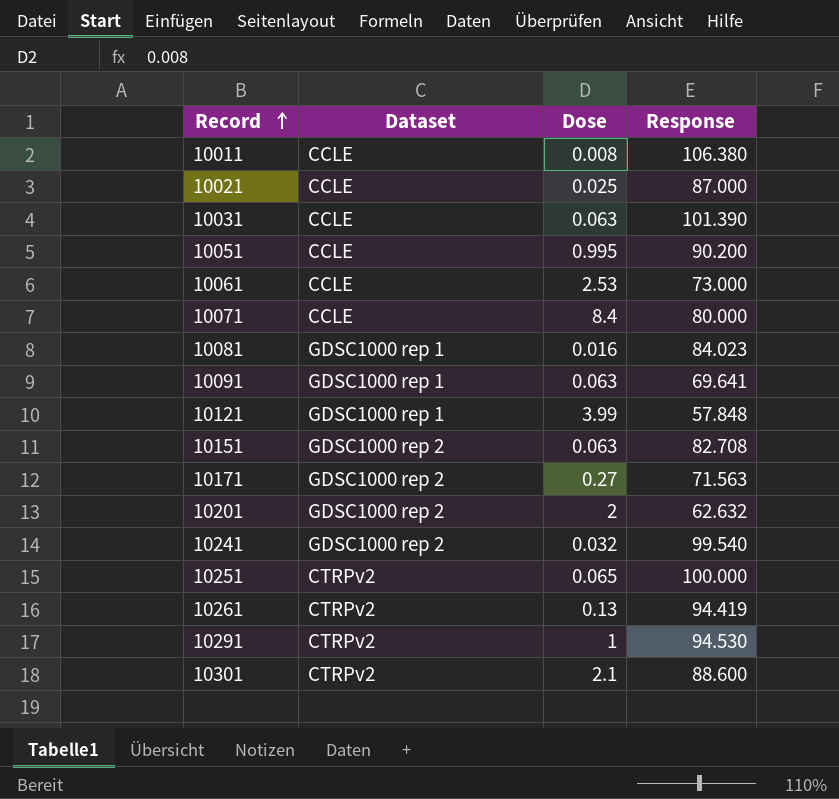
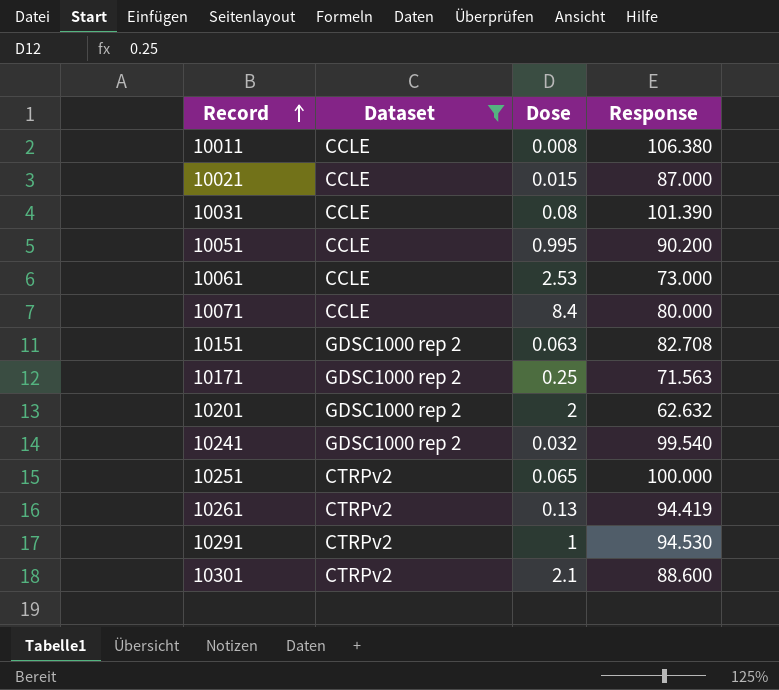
filter: none -> Dataset != GDSC1000 rep 1
10021 | Dose: 0.025 -> 0.015
10031 | Dose: 0.063 -> 0.08
10171 | Dose: 0.27 -> 0.25

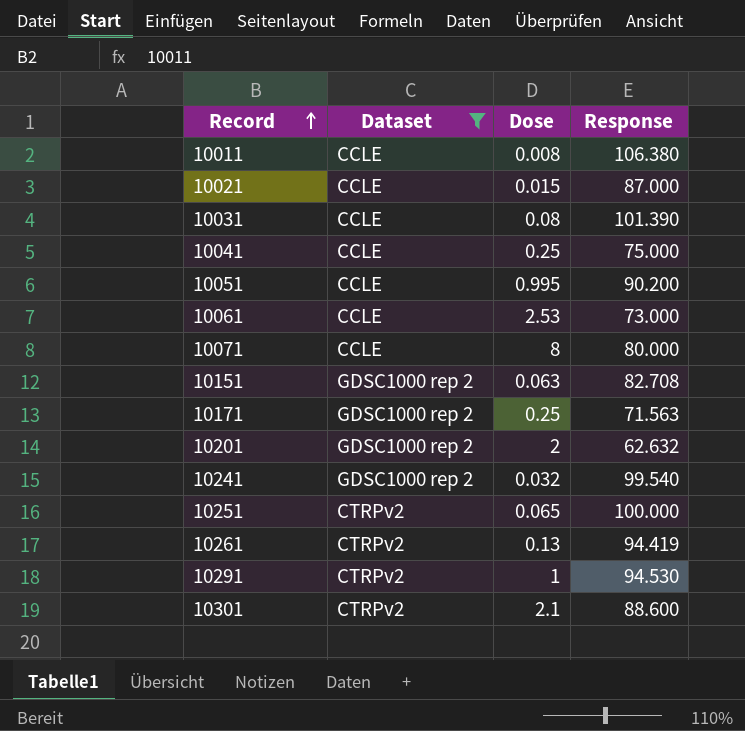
row 10041: none -> CCLE | 0.25 | 75.000
10071 | Dose: 8.4 -> 8

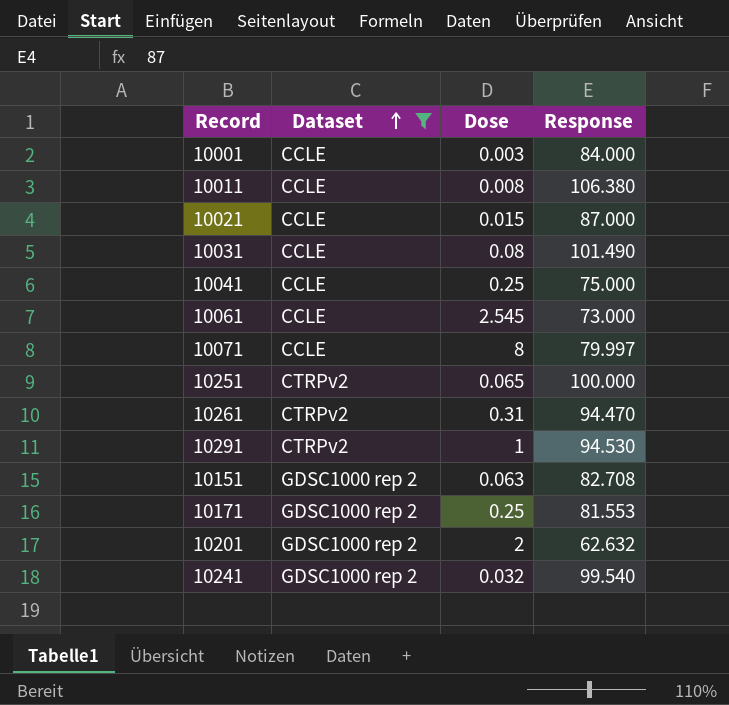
row order: Record ascending -> Dataset ascending
row 10051: CCLE | 0.995 | 90.200 -> none
row 10301: CTRPv2 | 2.1 | 88.600 -> none
row 10001: none -> CCLE | 0.003 | 84.000
10031 | Response: 101.390 -> 101.490
10061 | Dose: 2.53 -> 2.545
10071 | Response: 80.000 -> 79.997
10261 | Dose: 0.13 -> 0.31
10261 | Response: 94.419 -> 94.470
10171 | Response: 71.563 -> 81.553

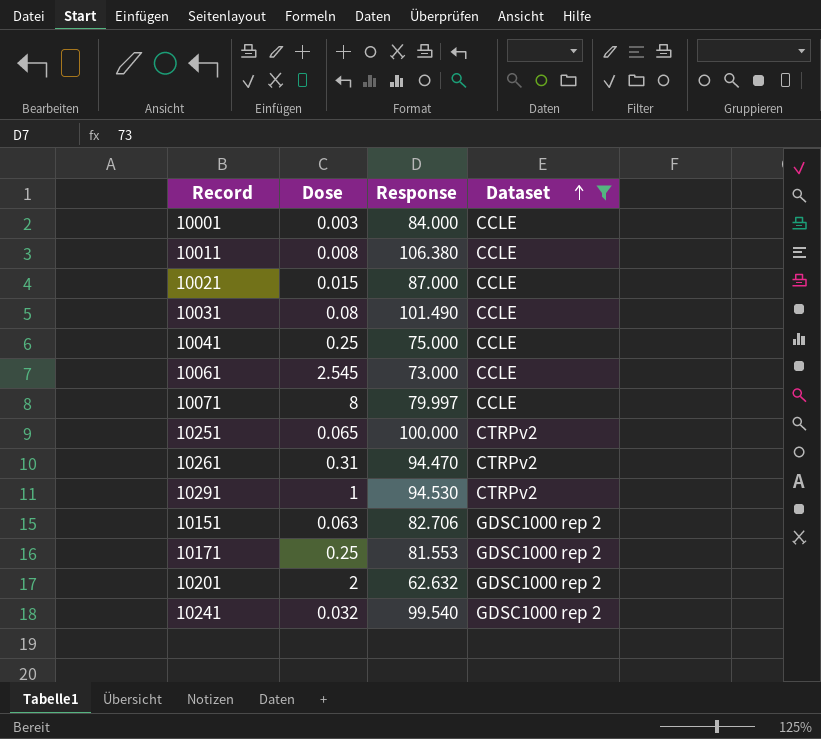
column Dataset | position: 2 -> 4
10151 | Response: 82.708 -> 82.706

